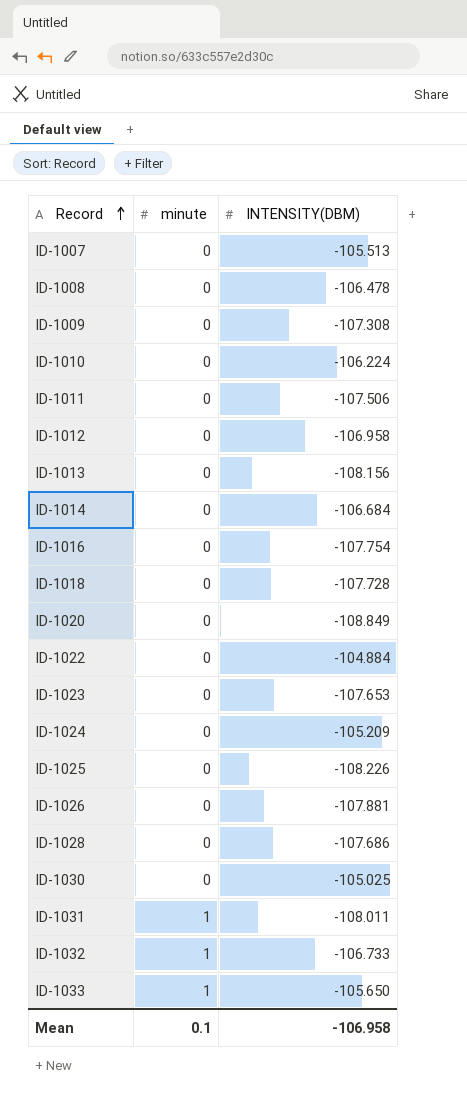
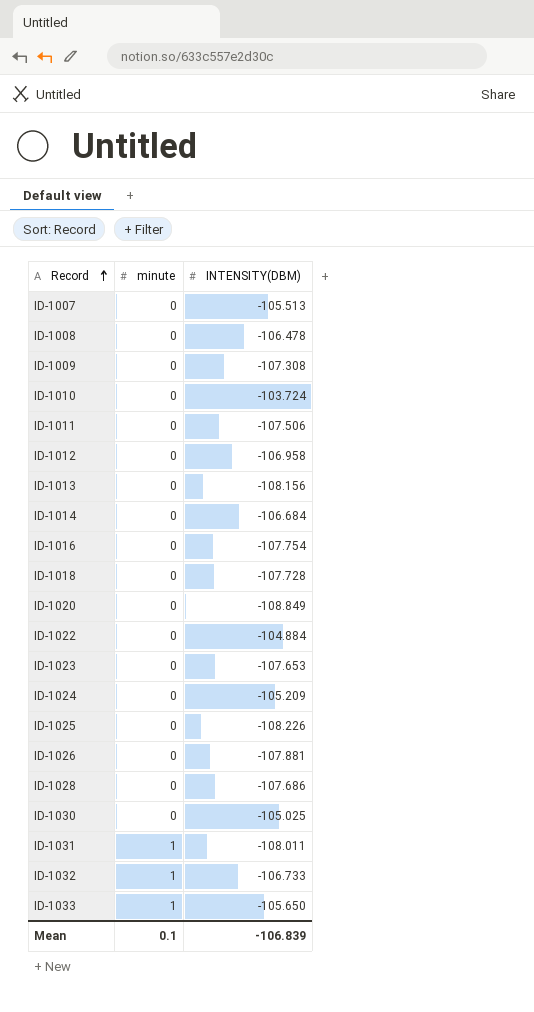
ID-1010 | INTENSITY(DBM): -106.224 -> -103.724
Mean | INTENSITY(DBM): -106.958 -> -106.839

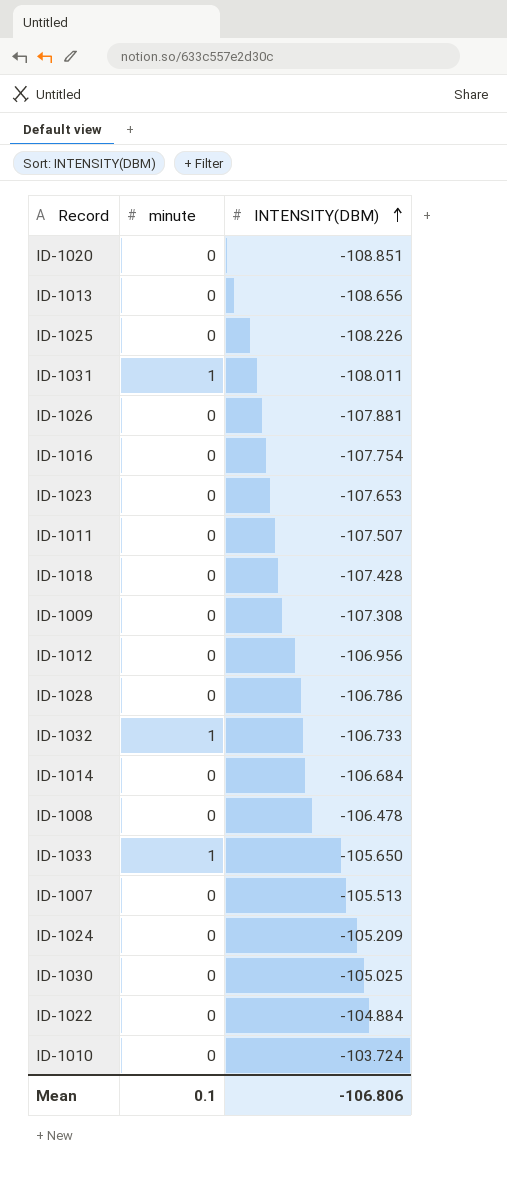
row order: Record ascending -> INTENSITY(DBM) ascending
ID-1020 | INTENSITY(DBM): -108.849 -> -108.851
ID-1013 | INTENSITY(DBM): -108.156 -> -108.656
ID-1011 | INTENSITY(DBM): -107.506 -> -107.507
ID-1018 | INTENSITY(DBM): -107.728 -> -107.428
ID-1012 | INTENSITY(DBM): -106.958 -> -106.956
ID-1028 | INTENSITY(DBM): -107.686 -> -106.786
Mean | INTENSITY(DBM): -106.839 -> -106.806

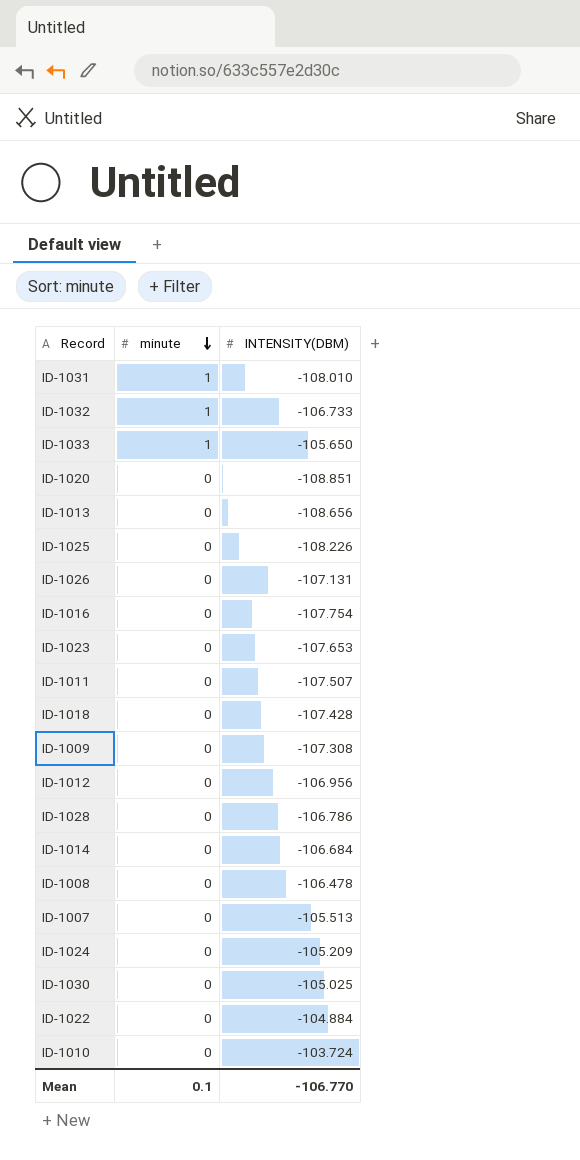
row order: INTENSITY(DBM) ascending -> minute descending
ID-1031 | INTENSITY(DBM): -108.011 -> -108.010
ID-1026 | INTENSITY(DBM): -107.881 -> -107.131
Mean | INTENSITY(DBM): -106.806 -> -106.770

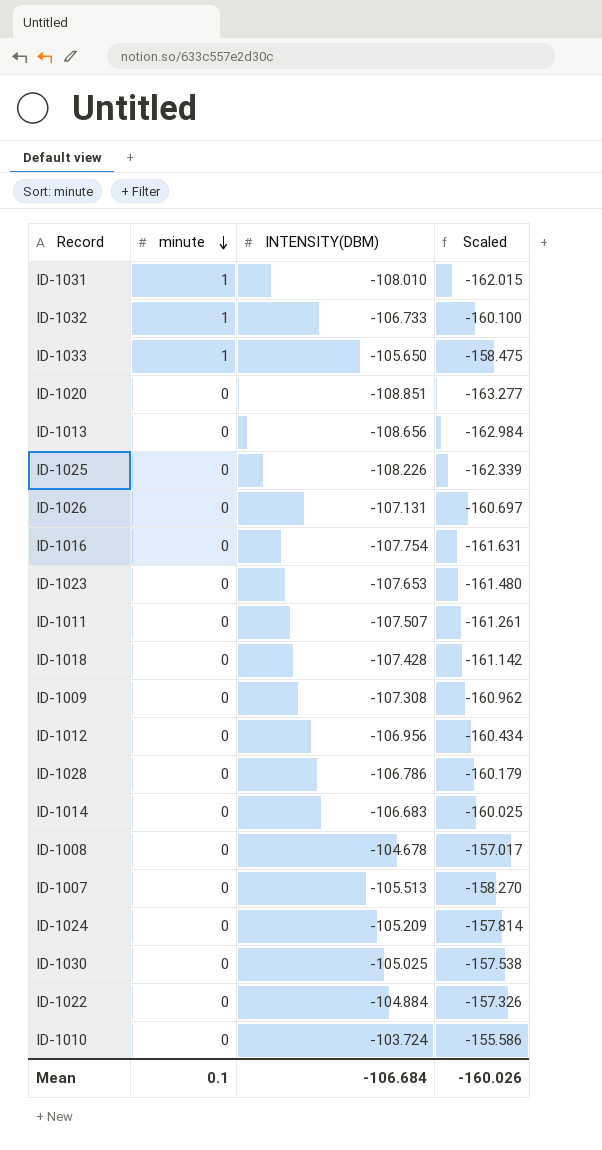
column Scaled | formula: none -> [INTENSITY(DBM)] * 1.5
ID-1014 | INTENSITY(DBM): -106.684 -> -106.683
ID-1008 | INTENSITY(DBM): -106.478 -> -104.678
Mean | INTENSITY(DBM): -106.770 -> -106.684

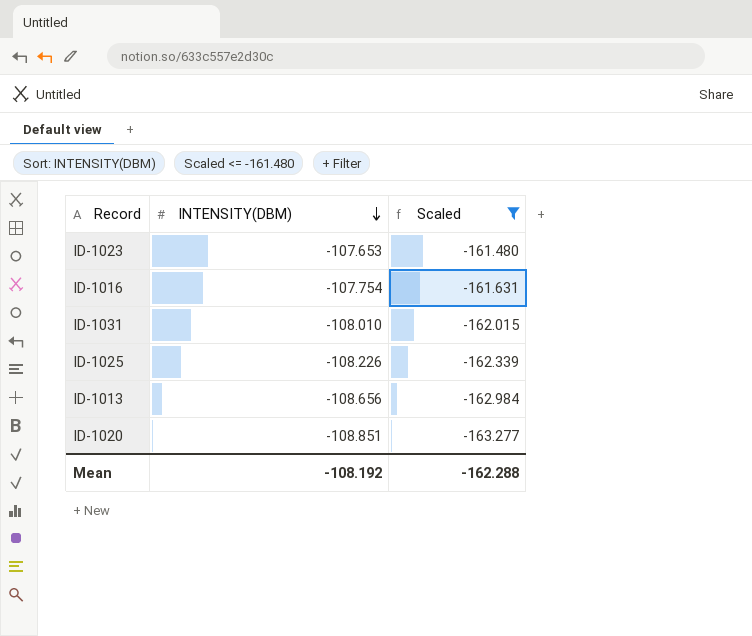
filter: none -> Scaled <= -161.480
row order: minute descending -> INTENSITY(DBM) descending
column minute | position: 2 -> none
Mean | INTENSITY(DBM): -106.684 -> -108.192
Mean | Scaled: -160.026 -> -162.288

